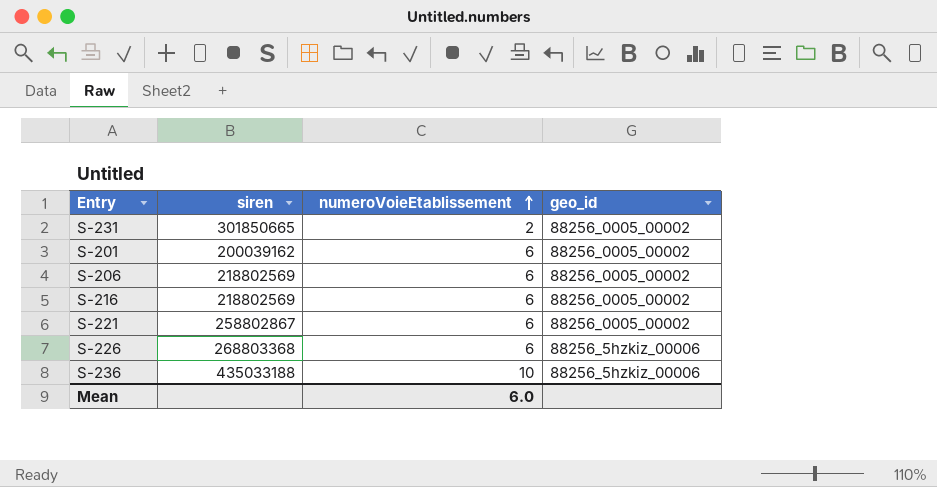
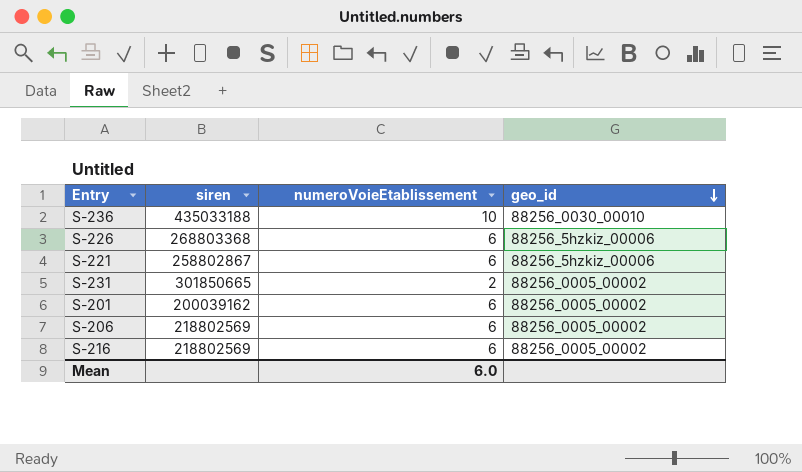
row order: numeroVoieEtablissement ascending -> geo_id descending
S-236 | geo_id: 88256_5hzkiz_00006 -> 88256_0030_00010
S-221 | geo_id: 88256_0005_00002 -> 88256_5hzkiz_00006

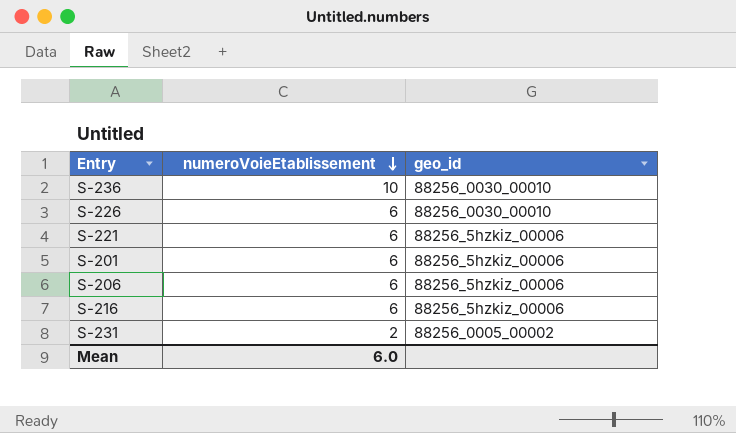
row order: geo_id descending -> numeroVoieEtablissement descending
column siren | position: 2 -> none
S-226 | geo_id: 88256_5hzkiz_00006 -> 88256_0030_00010
S-201 | geo_id: 88256_0005_00002 -> 88256_5hzkiz_00006
S-206 | geo_id: 88256_0005_00002 -> 88256_5hzkiz_00006
S-216 | geo_id: 88256_0005_00002 -> 88256_5hzkiz_00006

